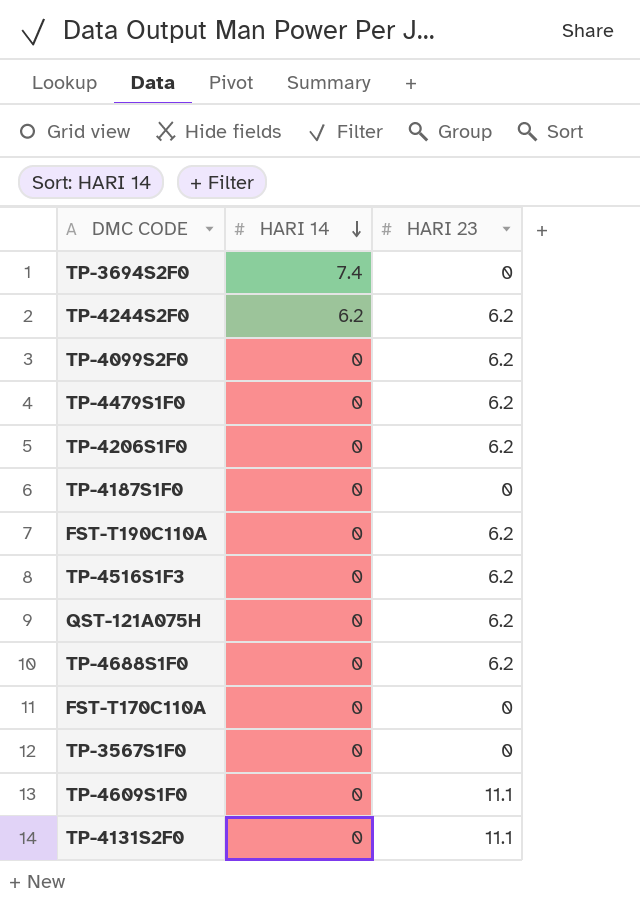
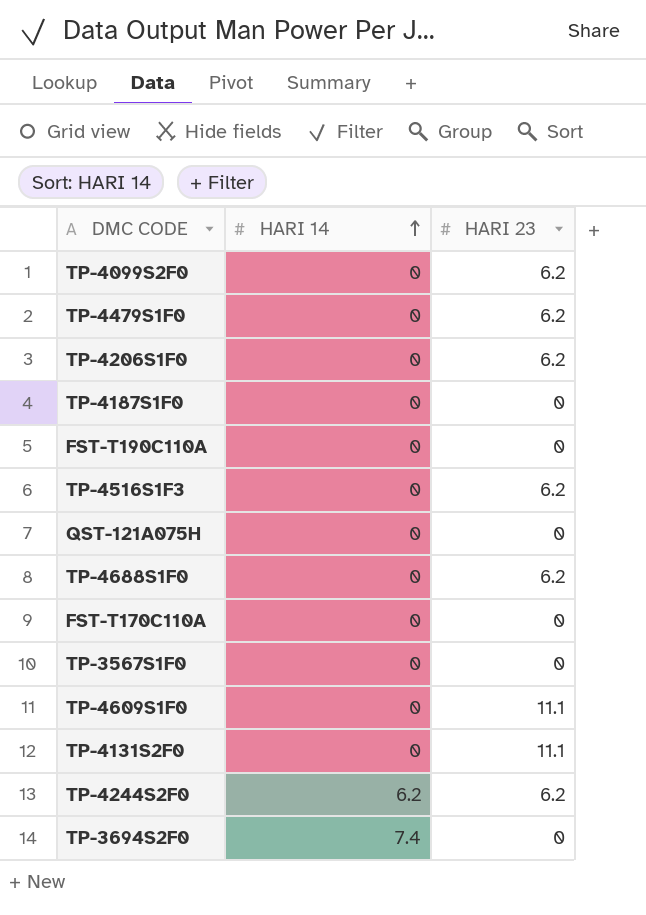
row order: HARI 14 descending -> HARI 14 ascending
FST-T190C110A | HARI 23: 6.2 -> 0
QST-121A075H | HARI 23: 6.2 -> 0

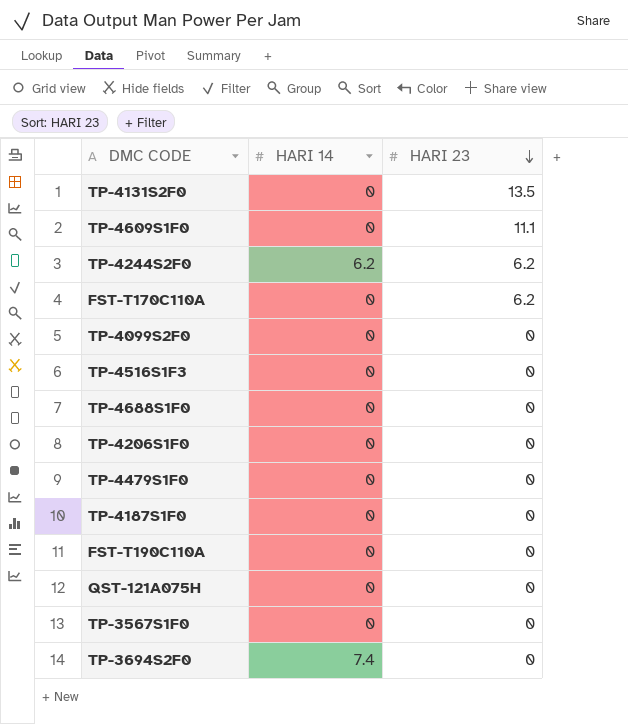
row order: HARI 14 ascending -> HARI 23 descending
TP-4131S2F0 | HARI 23: 11.1 -> 13.5
FST-T170C110A | HARI 23: 0 -> 6.2
TP-4099S2F0 | HARI 23: 6.2 -> 0
TP-4516S1F3 | HARI 23: 6.2 -> 0
TP-4688S1F0 | HARI 23: 6.2 -> 0
TP-4206S1F0 | HARI 23: 6.2 -> 0
TP-4479S1F0 | HARI 23: 6.2 -> 0

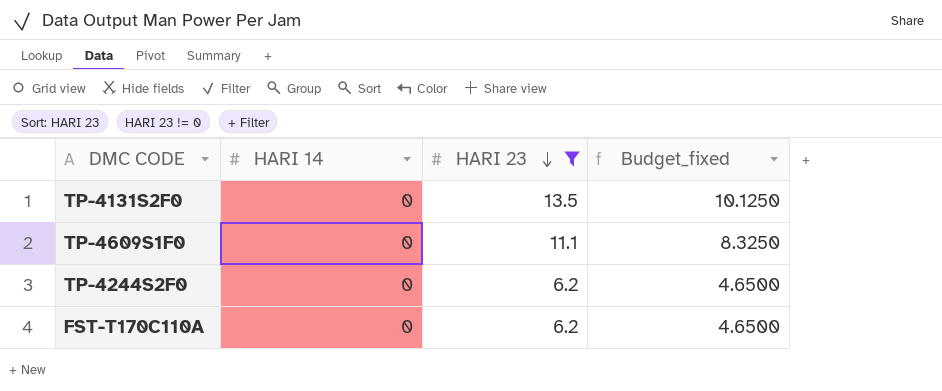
filter: none -> HARI 23 != 0
column Budget_fixed | formula: none -> [HARI 23] * 0.75
TP-4244S2F0 | HARI 14: 6.2 -> 0

